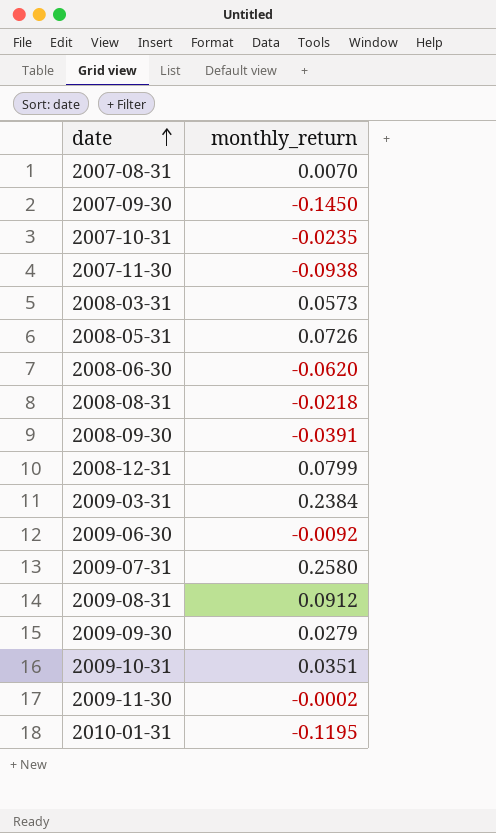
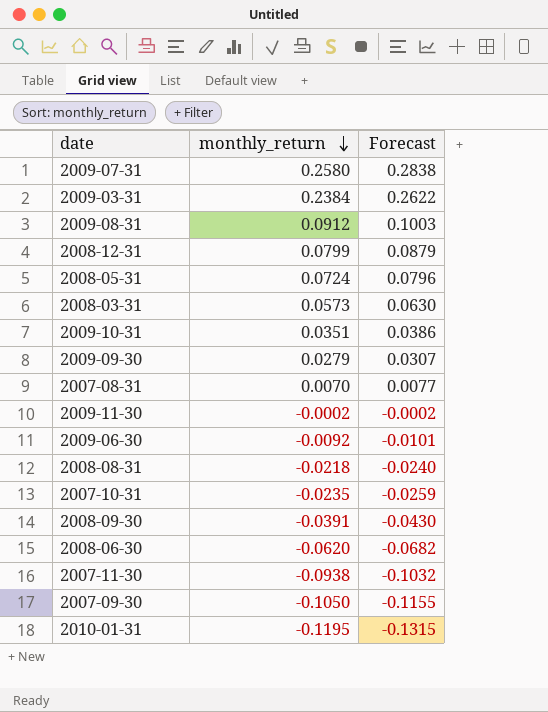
row order: date ascending -> monthly_return descending
column Forecast | formula: none -> [monthly_return] * 1.1
2008-05-31 | monthly_return: 0.0726 -> 0.0724
2007-09-30 | monthly_return: -0.1450 -> -0.1050

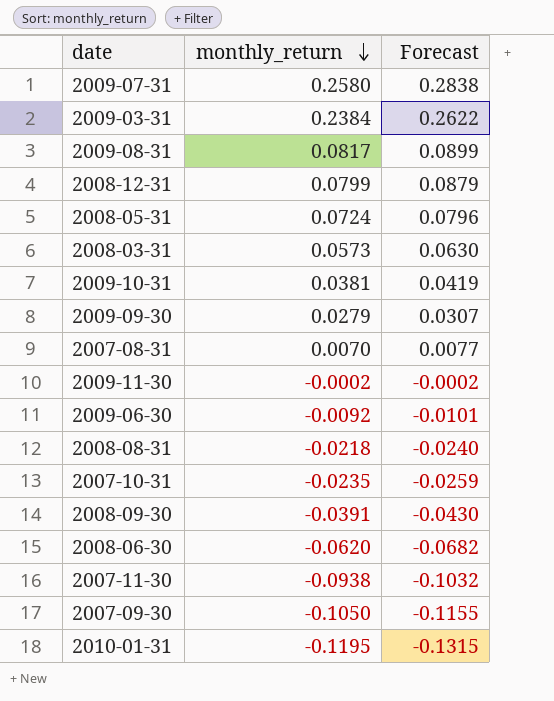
2009-08-31 | monthly_return: 0.0912 -> 0.0817
2009-08-31 | Forecast: 0.1003 -> 0.0899
2009-10-31 | monthly_return: 0.0351 -> 0.0381
2009-10-31 | Forecast: 0.0386 -> 0.0419

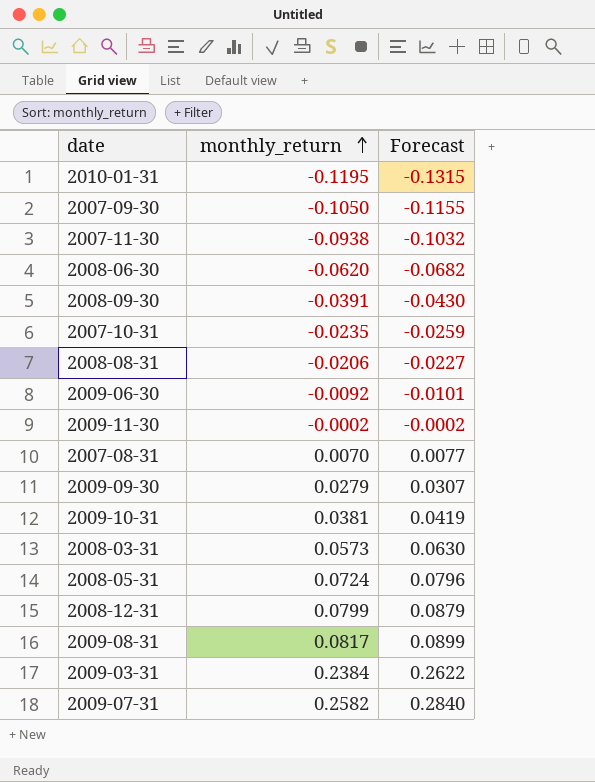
row order: monthly_return descending -> monthly_return ascending
2008-08-31 | monthly_return: -0.0218 -> -0.0206
2008-08-31 | Forecast: -0.0240 -> -0.0227
2009-07-31 | monthly_return: 0.2580 -> 0.2582
2009-07-31 | Forecast: 0.2838 -> 0.2840

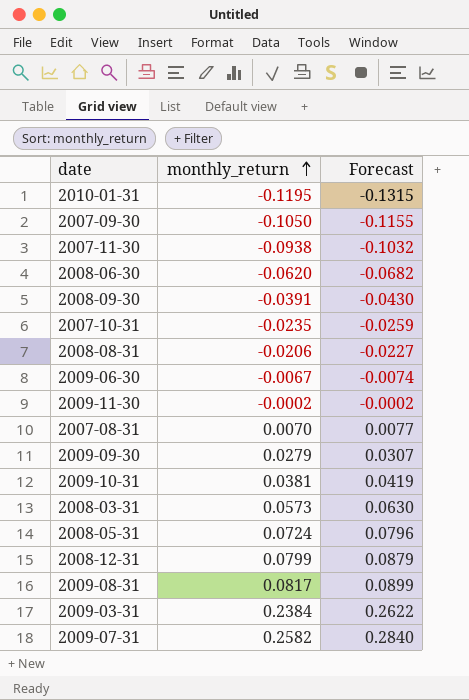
2009-06-30 | monthly_return: -0.0092 -> -0.0067
2009-06-30 | Forecast: -0.0101 -> -0.0074

